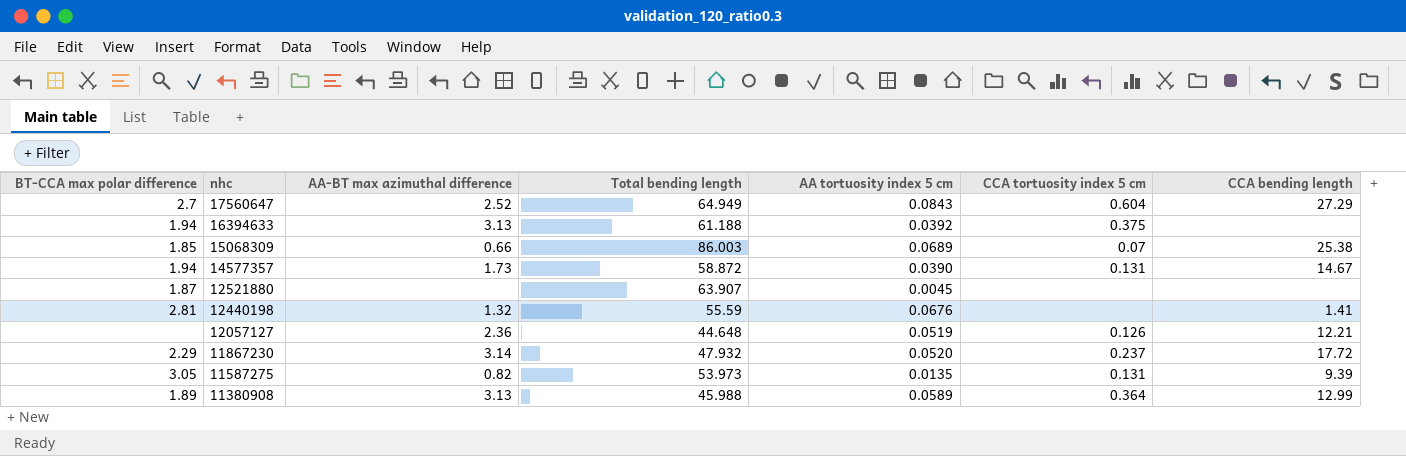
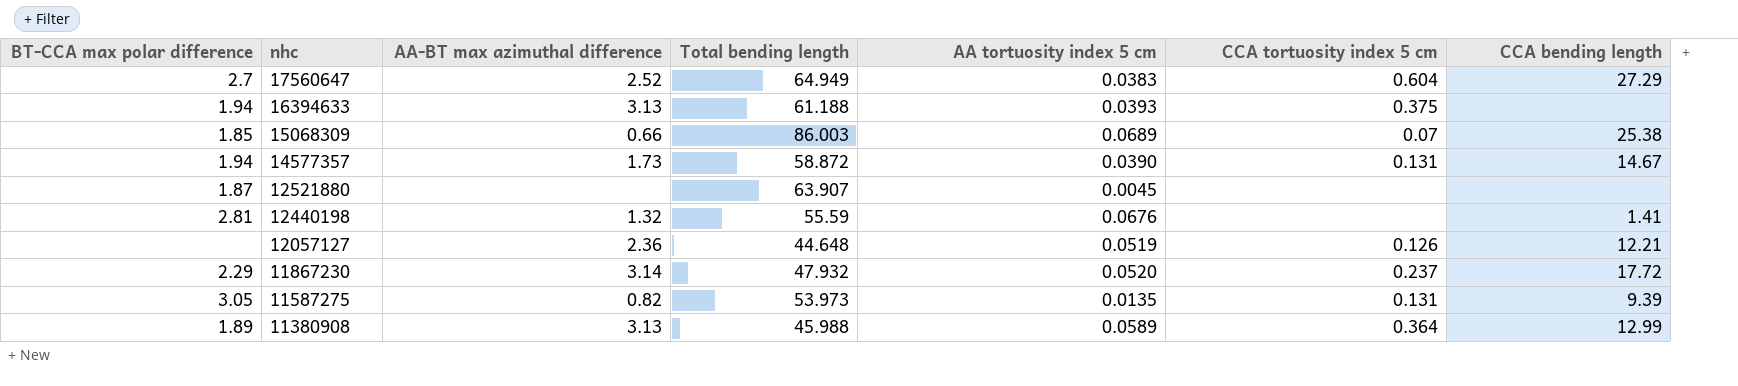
17560647 | AA tortuosity index 5 cm: 0.0843 -> 0.0383
16394633 | AA tortuosity index 5 cm: 0.0392 -> 0.0393

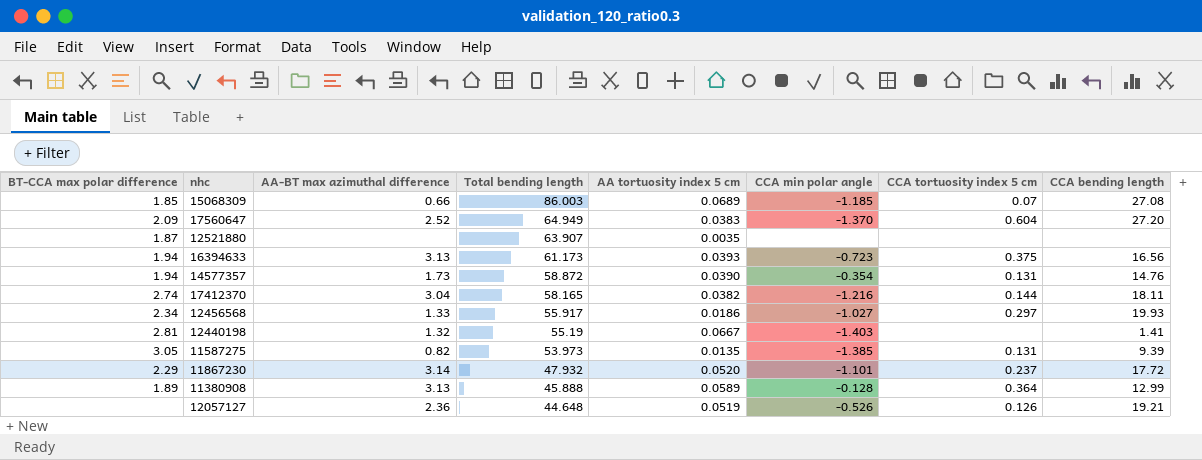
row order: nhc descending -> Total bending length descending
column CCA min polar angle | position: none -> 6
15068309 | CCA bending length: 25.38 -> 27.08
17560647 | BT-CCA max polar difference: 2.7 -> 2.09
17560647 | CCA bending length: 27.29 -> 27.20
12521880 | AA tortuosity index 5 cm: 0.0045 -> 0.0035
16394633 | Total bending length: 61.188 -> 61.173
16394633 | CCA bending length: none -> 16.56
14577357 | CCA bending length: 14.67 -> 14.76
row 17412370: none -> 2.74 | 3.04 | 58.165 | 0.0382 | -1.216 | 0.144 | 18.11
row 12456568: none -> 2.34 | 1.33 | 55.917 | 0.0186 | -1.027 | 0.297 | 19.93
12440198 | Total bending length: 55.59 -> 55.19
12440198 | AA tortuosity index 5 cm: 0.0676 -> 0.0667
11380908 | Total bending length: 45.988 -> 45.888
12057127 | CCA bending length: 12.21 -> 19.21

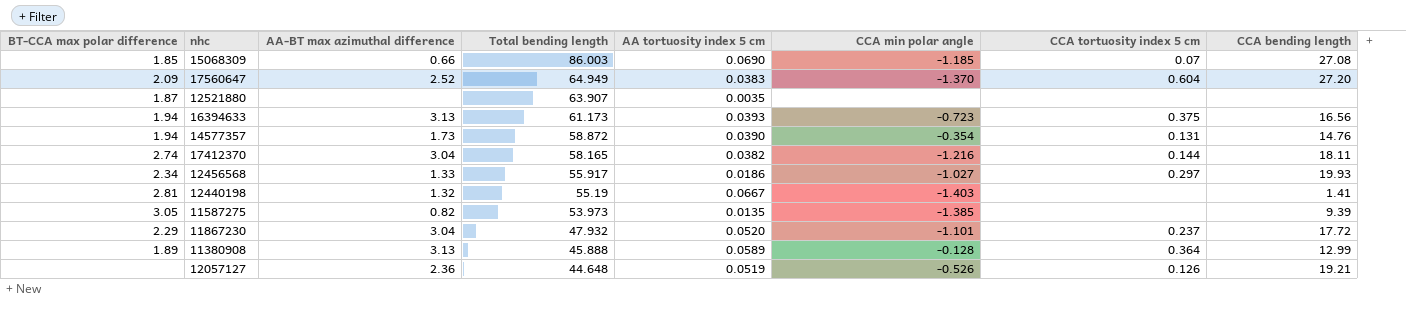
15068309 | AA tortuosity index 5 cm: 0.0689 -> 0.0690
11587275 | CCA tortuosity index 5 cm: 0.131 -> none
11867230 | AA-BT max azimuthal difference: 3.14 -> 3.04

